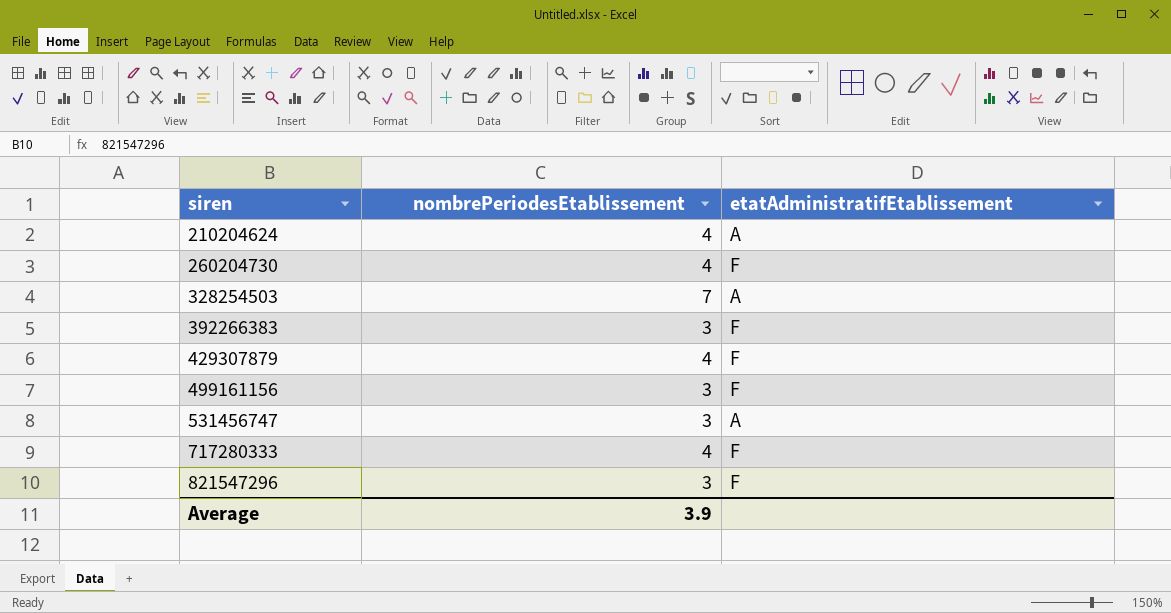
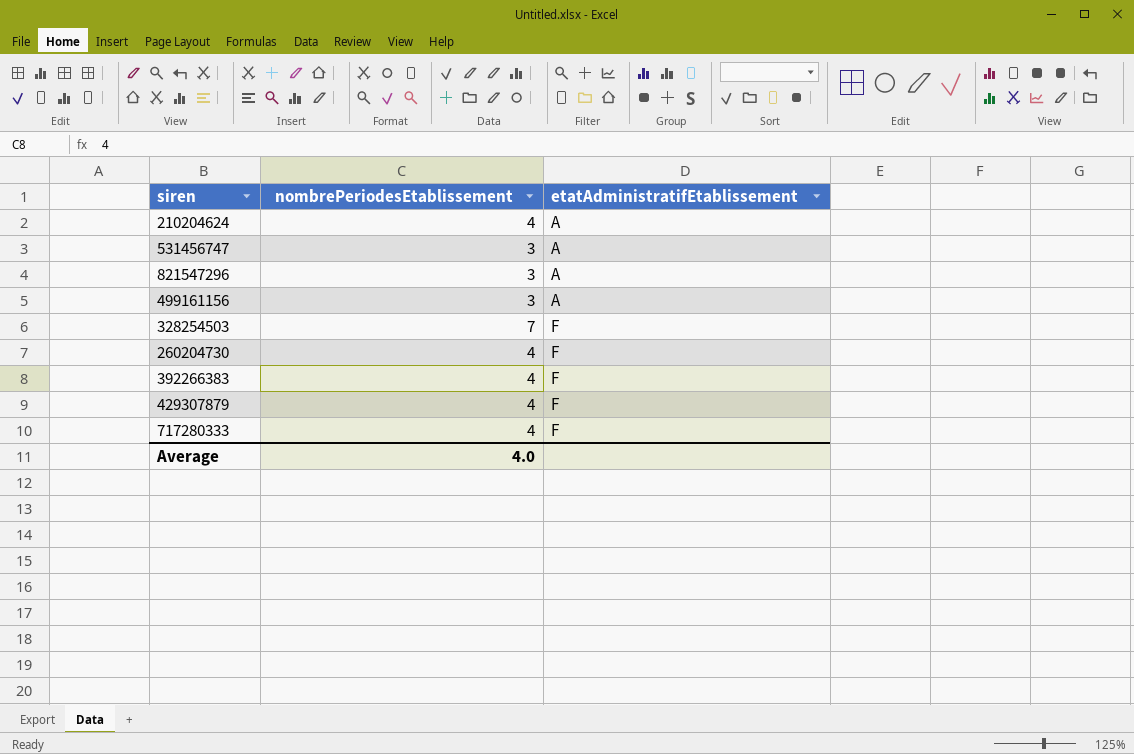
row order: siren ascending -> etatAdministratifEtablissement ascending
821547296 | etatAdministratifEtablissement: F -> A
499161156 | etatAdministratifEtablissement: F -> A
328254503 | etatAdministratifEtablissement: A -> F
392266383 | nombrePeriodesEtablissement: 3 -> 4
Average | nombrePeriodesEtablissement: 3.9 -> 4.0

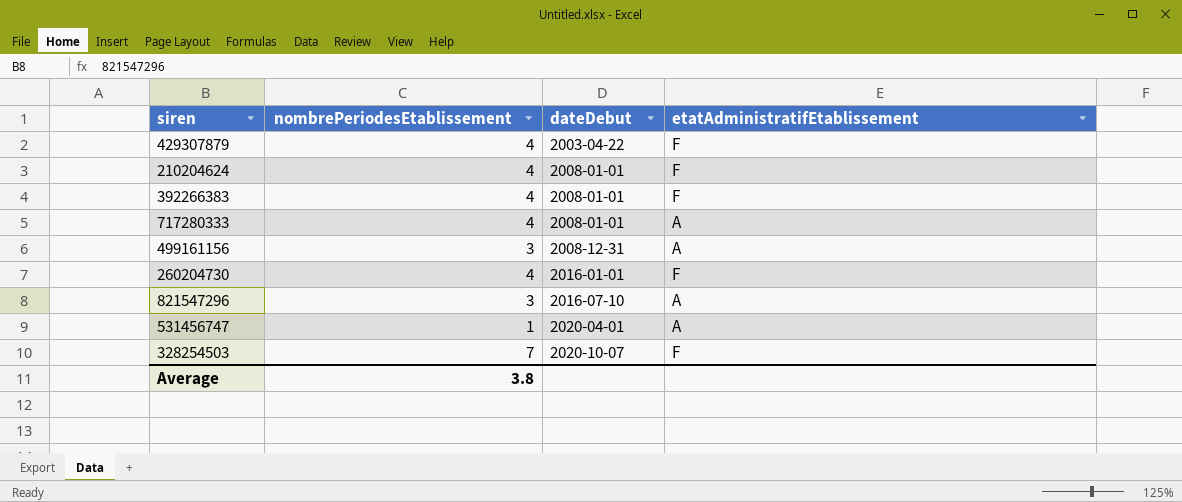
row order: etatAdministratifEtablissement ascending -> dateDebut ascending
column dateDebut | position: none -> 3
210204624 | etatAdministratifEtablissement: A -> F
717280333 | etatAdministratifEtablissement: F -> A
531456747 | nombrePeriodesEtablissement: 3 -> 1
Average | nombrePeriodesEtablissement: 4.0 -> 3.8

